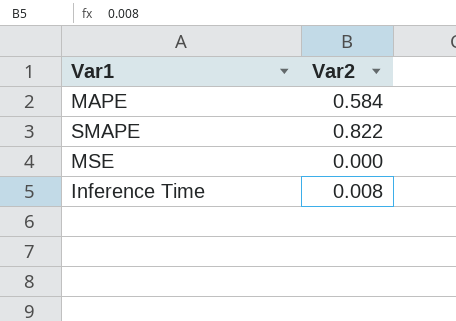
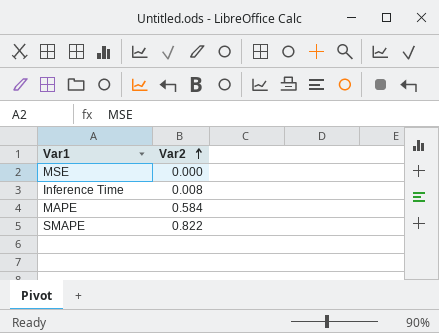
row order: none -> Var2 ascending

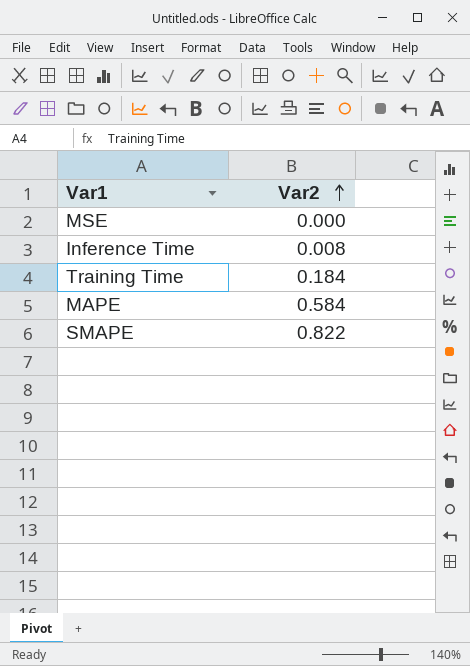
row Training Time: none -> 0.184

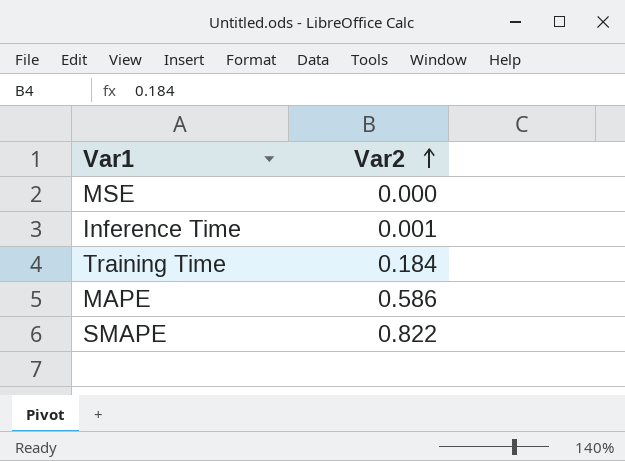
Inference Time | Var2: 0.008 -> 0.001
MAPE | Var2: 0.584 -> 0.586

